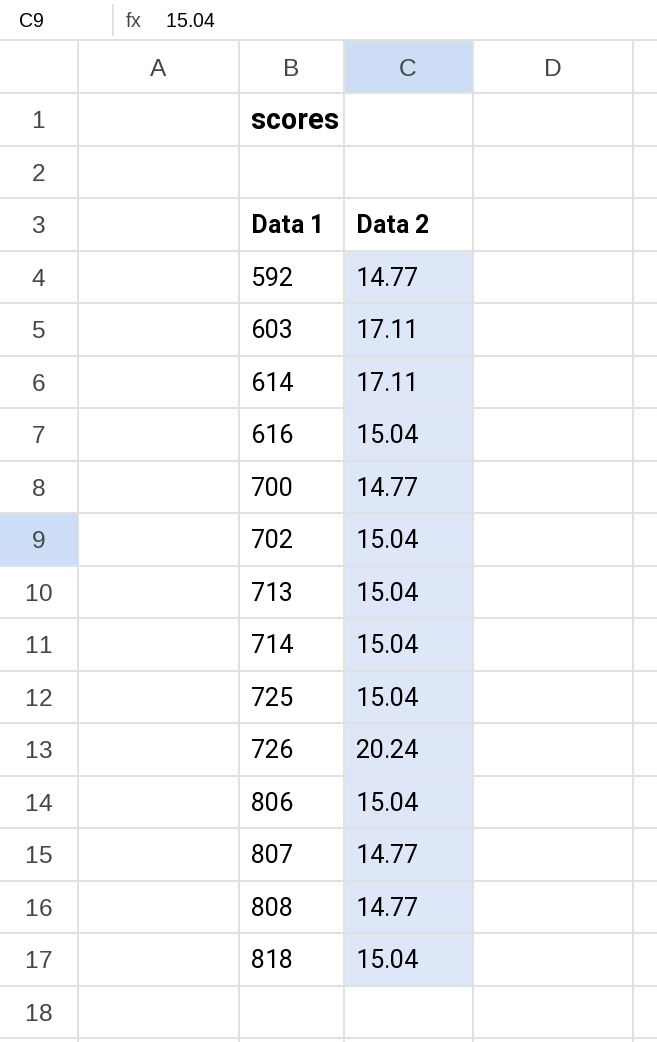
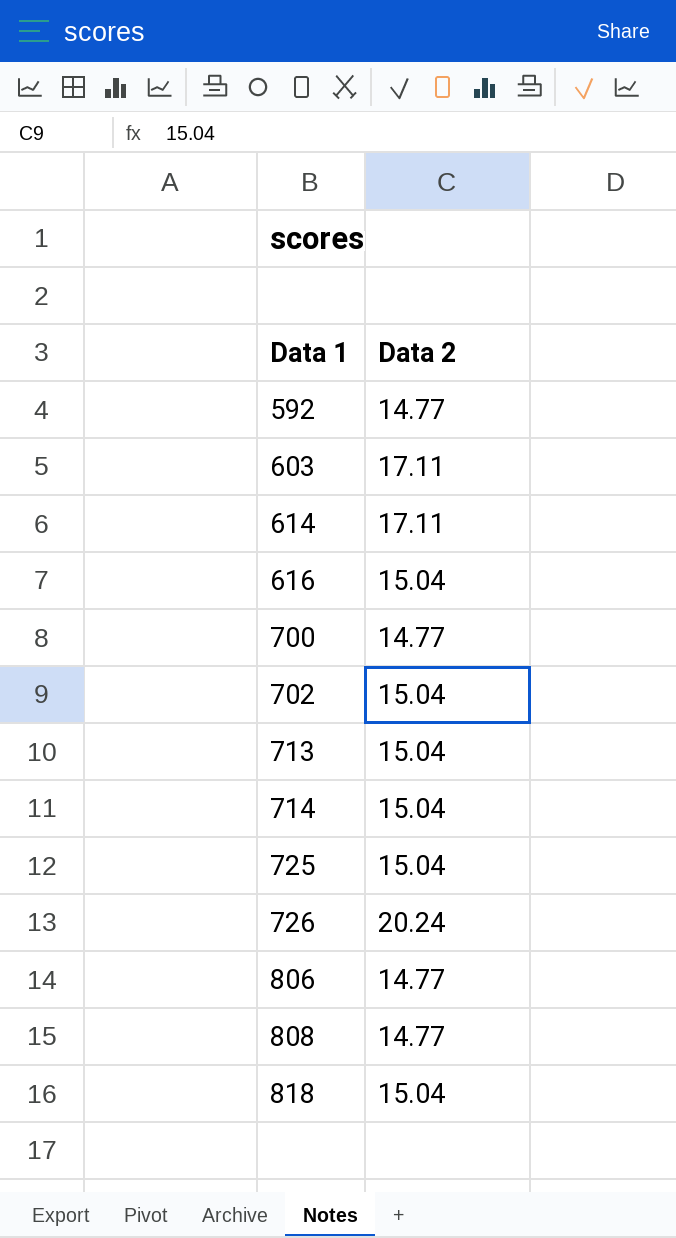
row 807: 14.77 -> none
806 | Data 2: 15.04 -> 14.77

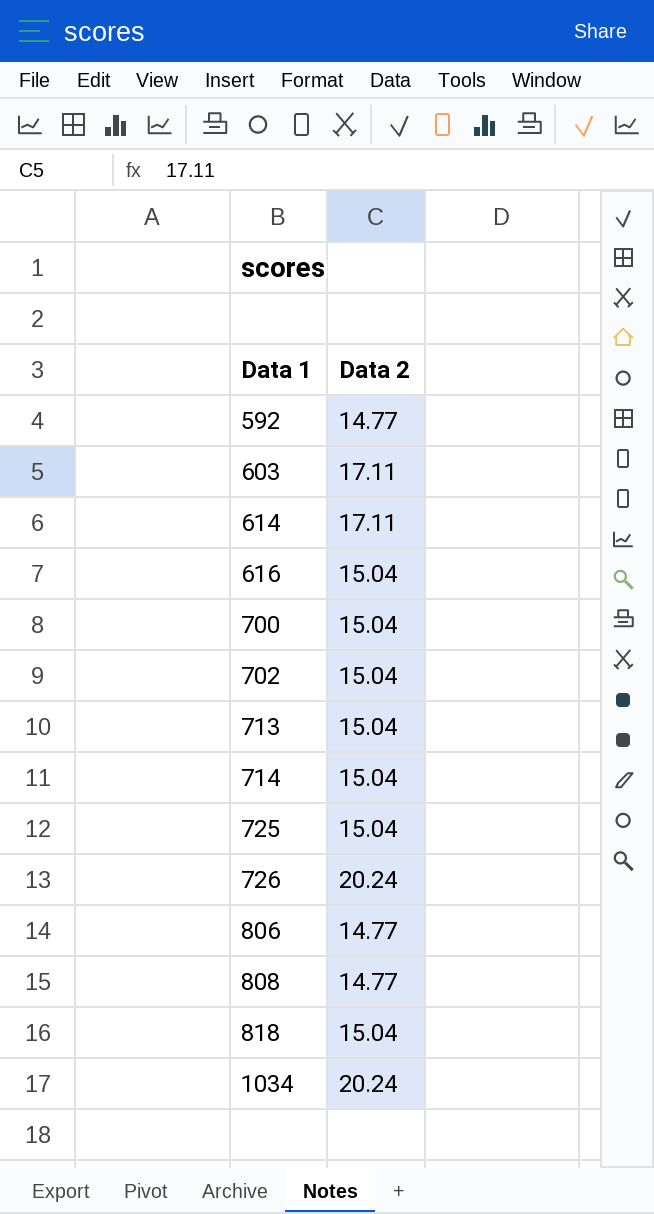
700 | Data 2: 14.77 -> 15.04
row 1034: none -> 20.24

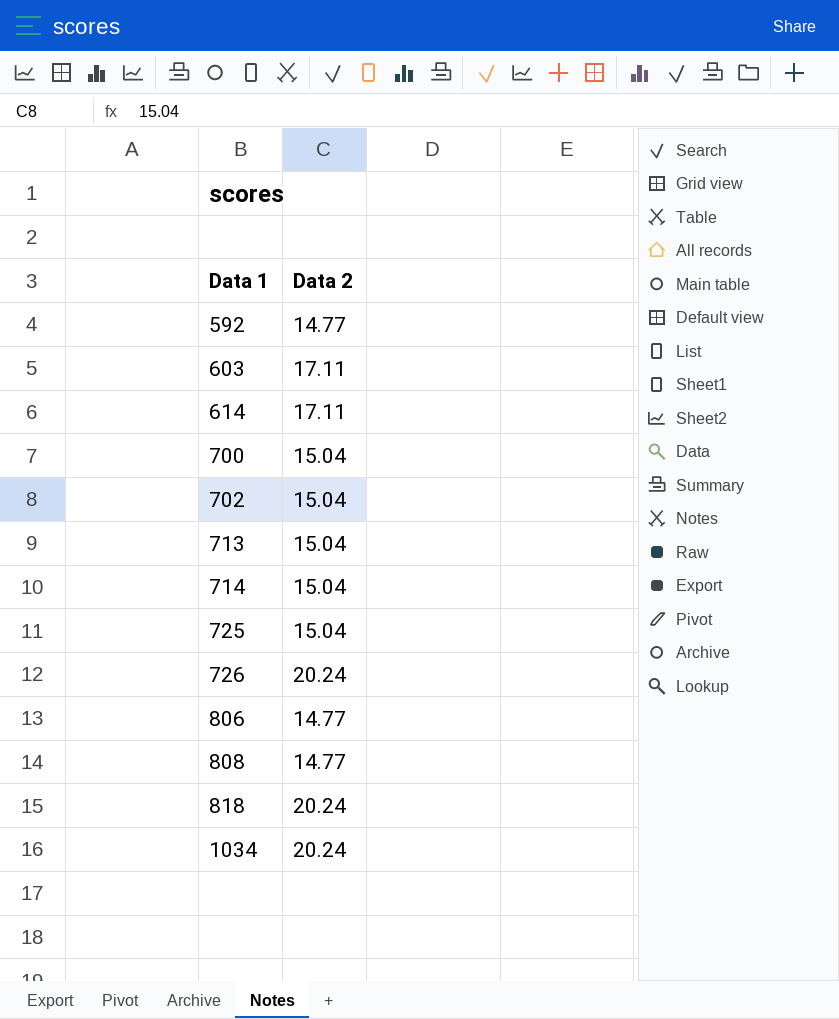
row 616: 15.04 -> none
818 | Data 2: 15.04 -> 20.24

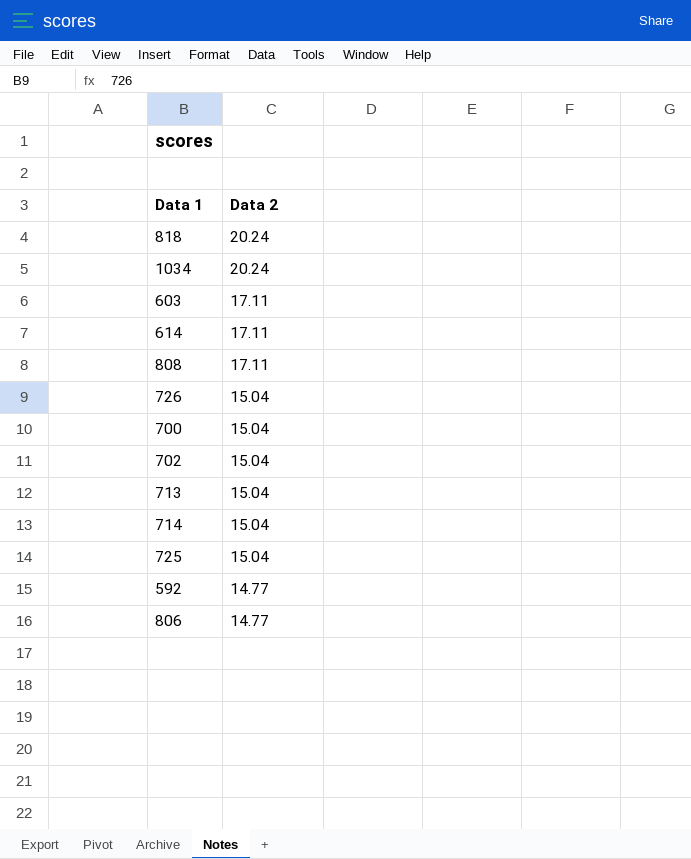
row order: Data 1 ascending -> Data 2 descending
808 | Data 2: 14.77 -> 17.11
726 | Data 2: 20.24 -> 15.04

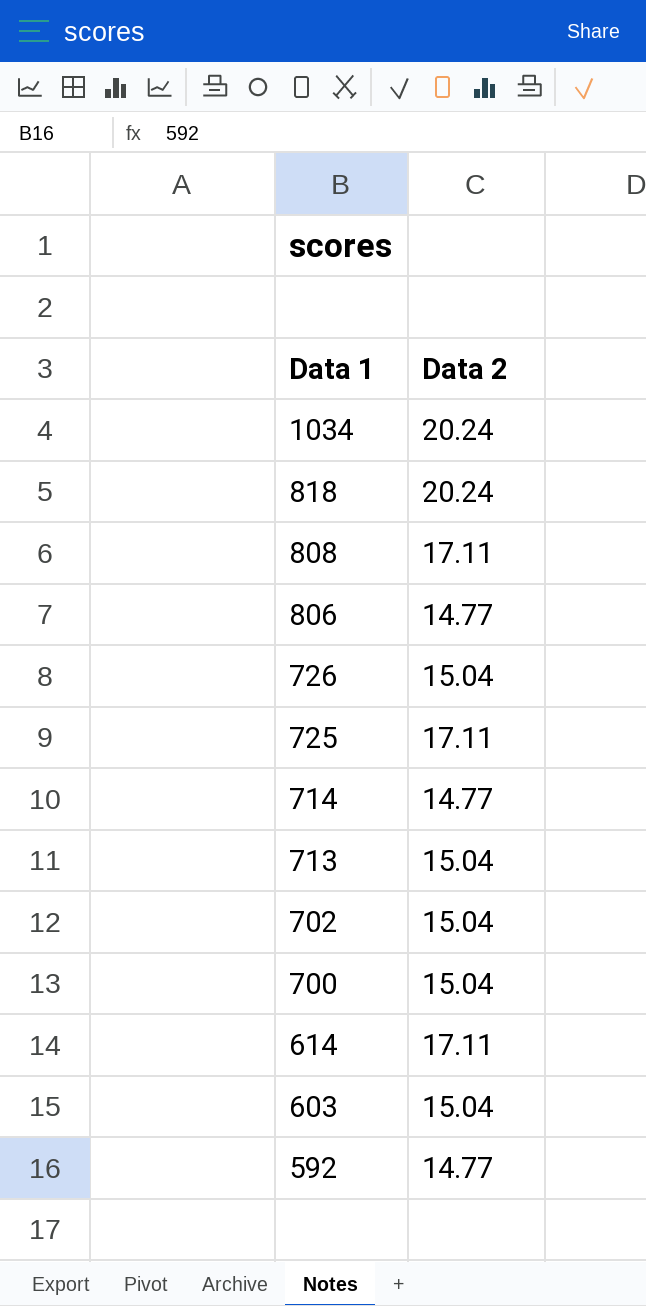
row order: Data 2 descending -> Data 1 descending
725 | Data 2: 15.04 -> 17.11
714 | Data 2: 15.04 -> 14.77
603 | Data 2: 17.11 -> 15.04

